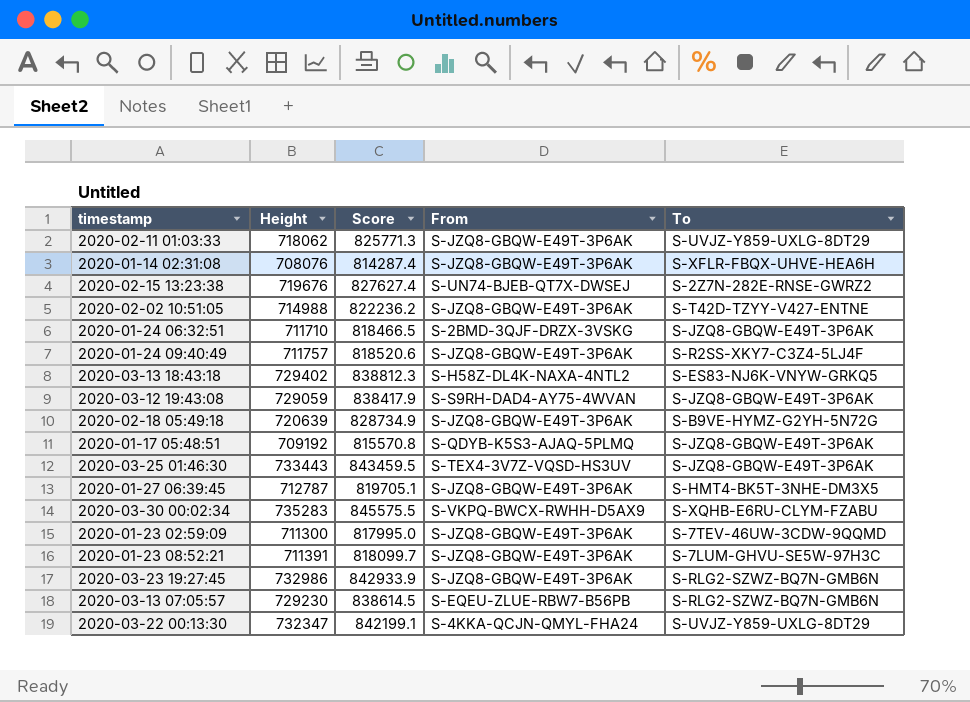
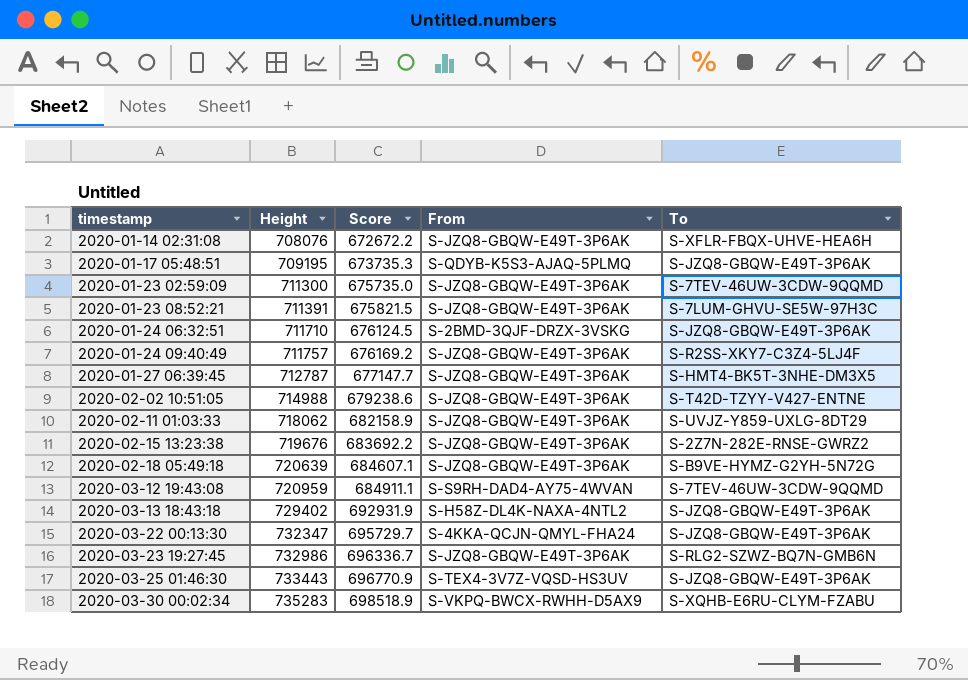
row order: none -> timestamp ascending
column Score | formula: [Height] * 1.15 -> [Height] * 0.95
row 2020-03-13 07:05:57: 729230 | 838614.5 | S-EQEU-ZLUE-RBW7-B56PB | S-RLG2-SZWZ-BQ7N-GMB6N -> none
2020-01-17 05:48:51 | Height: 709192 -> 709195
2020-02-15 13:23:38 | From: S-UN74-BJEB-QT7X-DWSEJ -> S-JZQ8-GBQW-E49T-3P6AK
2020-03-12 19:43:08 | Height: 729059 -> 720959
2020-03-12 19:43:08 | To: S-JZQ8-GBQW-E49T-3P6AK -> S-7TEV-46UW-3CDW-9QQMD
2020-03-13 18:43:18 | To: S-ES83-NJ6K-VNYW-GRKQ5 -> S-JZQ8-GBQW-E49T-3P6AK
2020-03-22 00:13:30 | To: S-UVJZ-Y859-UXLG-8DT29 -> S-JZQ8-GBQW-E49T-3P6AK

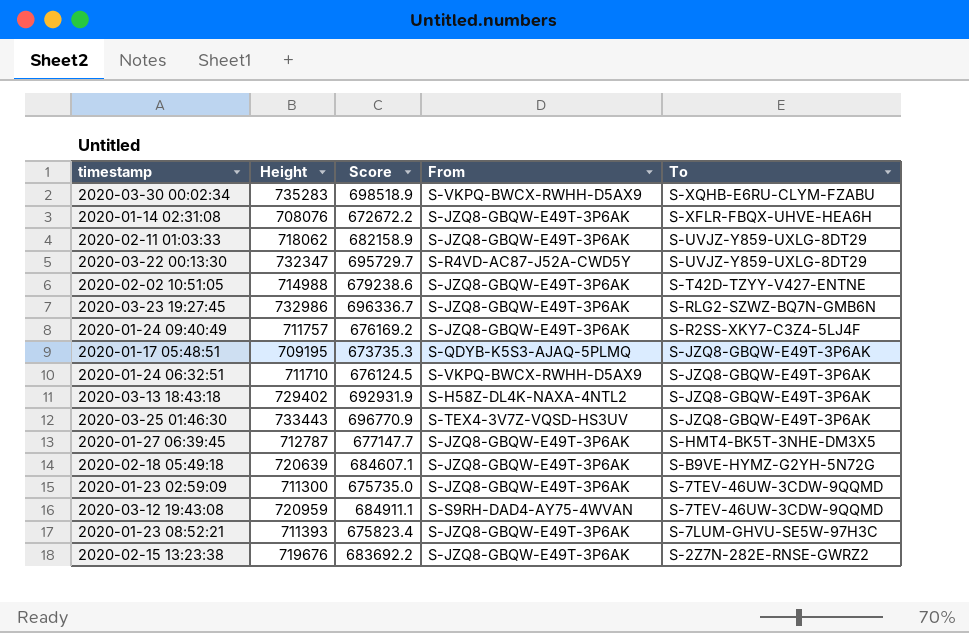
row order: timestamp ascending -> To descending
2020-03-22 00:13:30 | From: S-4KKA-QCJN-QMYL-FHA24 -> S-R4VD-AC87-J52A-CWD5Y
2020-03-22 00:13:30 | To: S-JZQ8-GBQW-E49T-3P6AK -> S-UVJZ-Y859-UXLG-8DT29
2020-01-24 06:32:51 | From: S-2BMD-3QJF-DRZX-3VSKG -> S-VKPQ-BWCX-RWHH-D5AX9
2020-01-23 08:52:21 | Height: 711391 -> 711393
2020-01-23 08:52:21 | Score: 675821.5 -> 675823.4

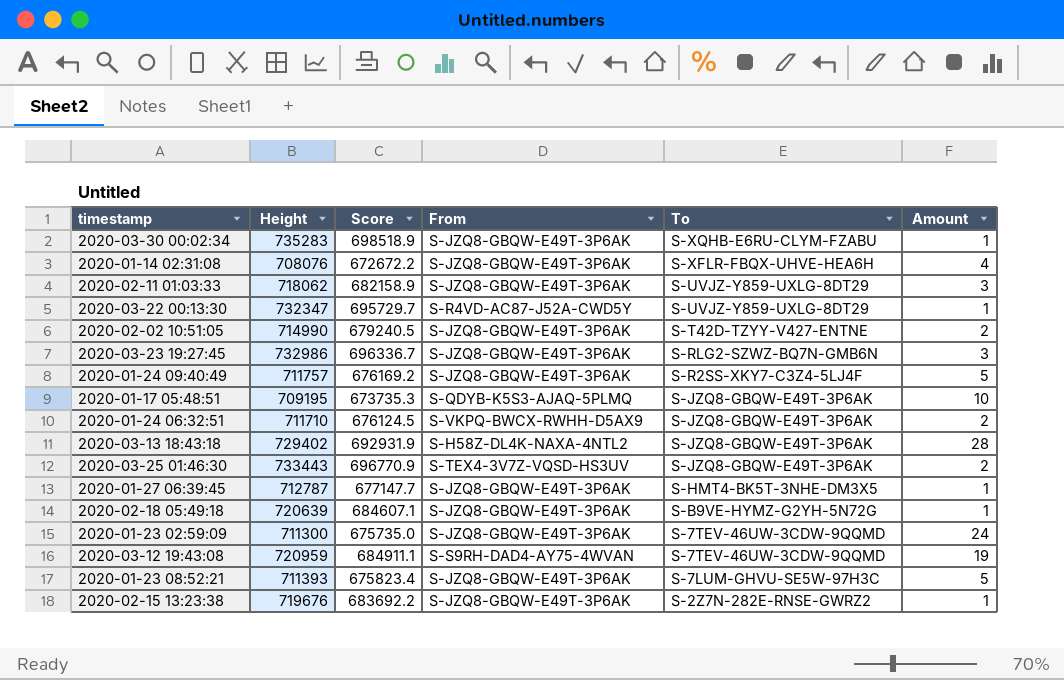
column Amount | position: none -> 6
2020-03-30 00:02:34 | From: S-VKPQ-BWCX-RWHH-D5AX9 -> S-JZQ8-GBQW-E49T-3P6AK
2020-02-02 10:51:05 | Height: 714988 -> 714990
2020-02-02 10:51:05 | Score: 679238.6 -> 679240.5

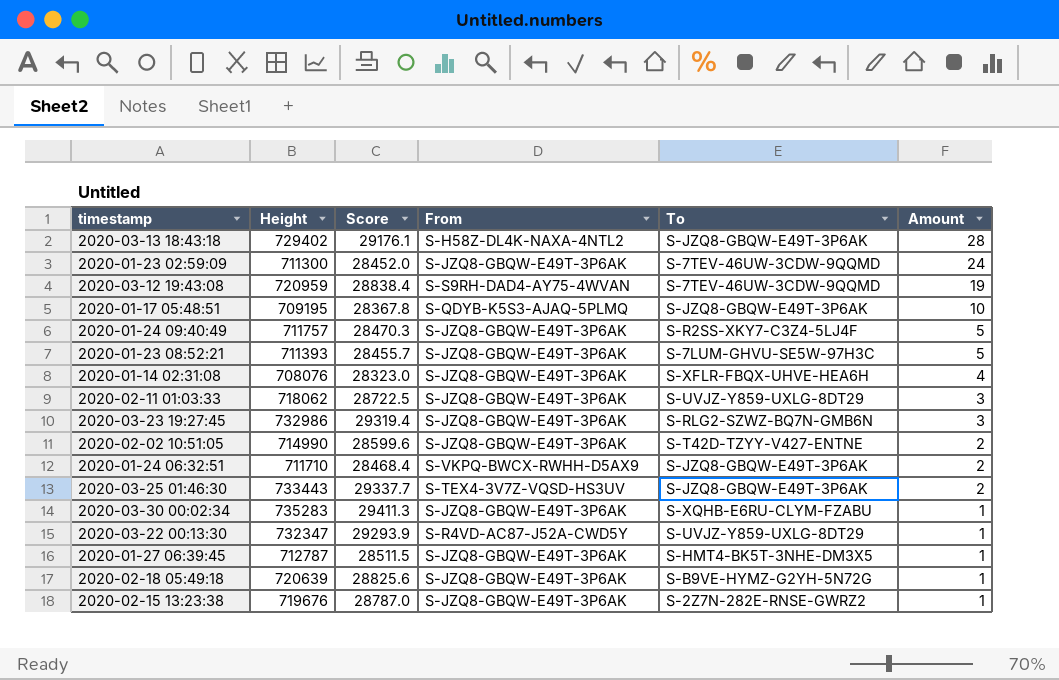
row order: To descending -> Amount descending
column Score | formula: [Height] * 0.95 -> [Height] * 0.04

